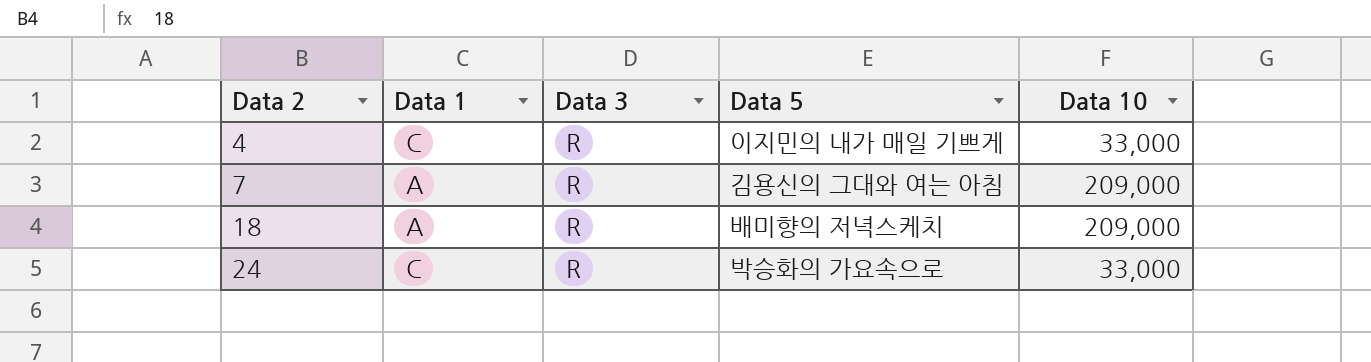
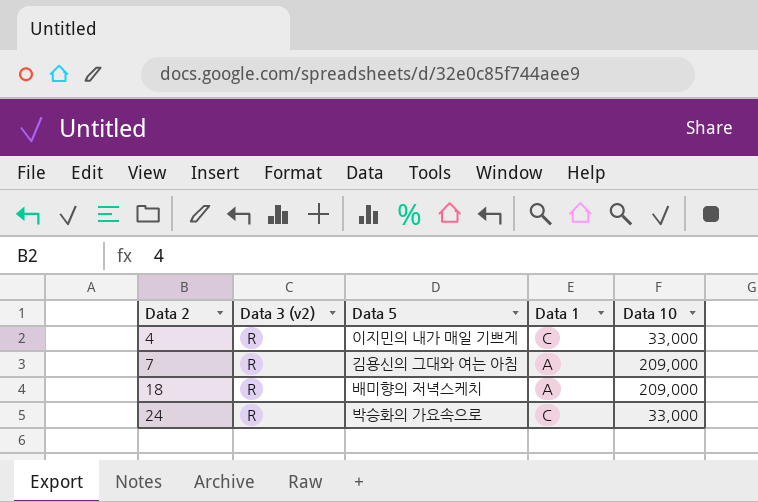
column name: Data 3 -> Data 3 (v2)
column Data 1 | position: 2 -> 4

